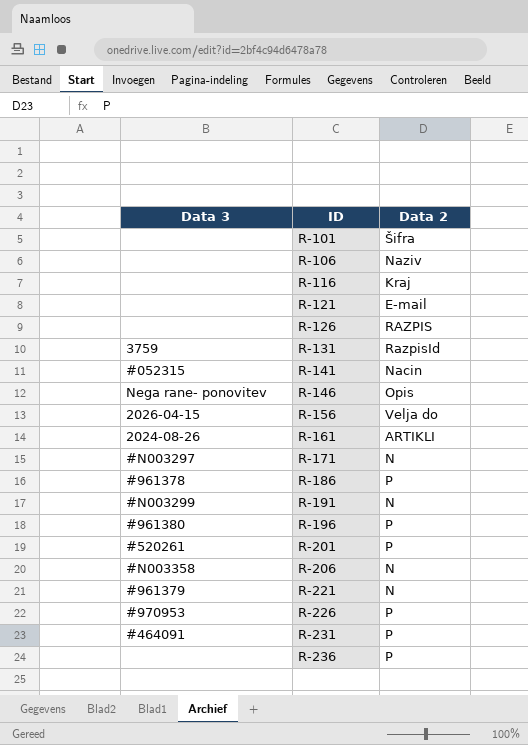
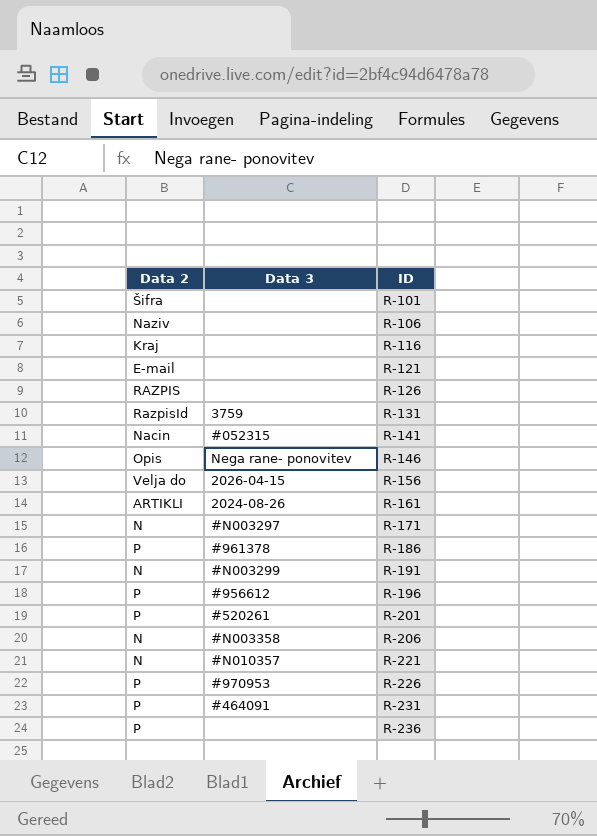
column Data 2 | position: 3 -> 1
R-196 | Data 3: #961380 -> #956612
R-221 | Data 3: #961379 -> #N010357

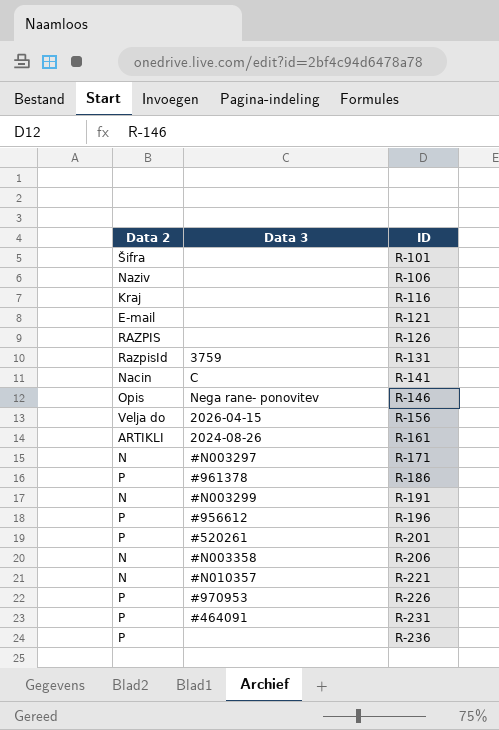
R-141 | Data 3: #052315 -> C

